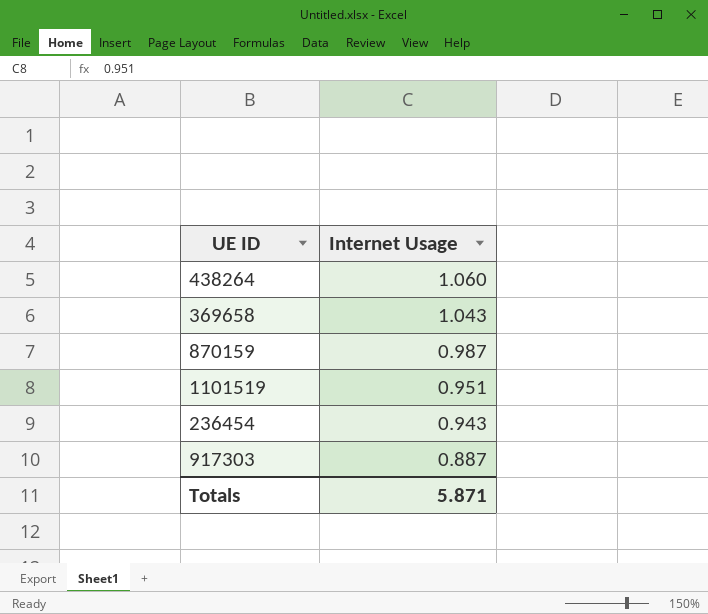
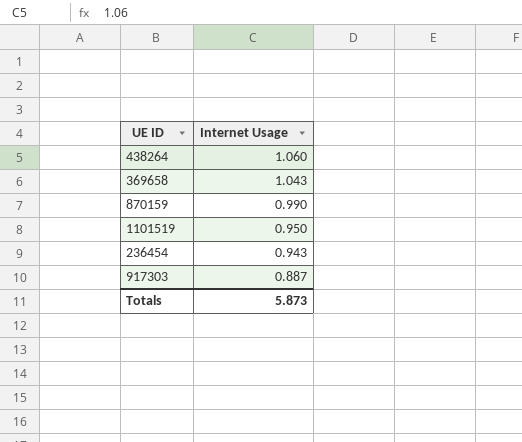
870159 | Internet Usage: 0.987 -> 0.990
1101519 | Internet Usage: 0.951 -> 0.950
Totals | Internet Usage: 5.871 -> 5.873

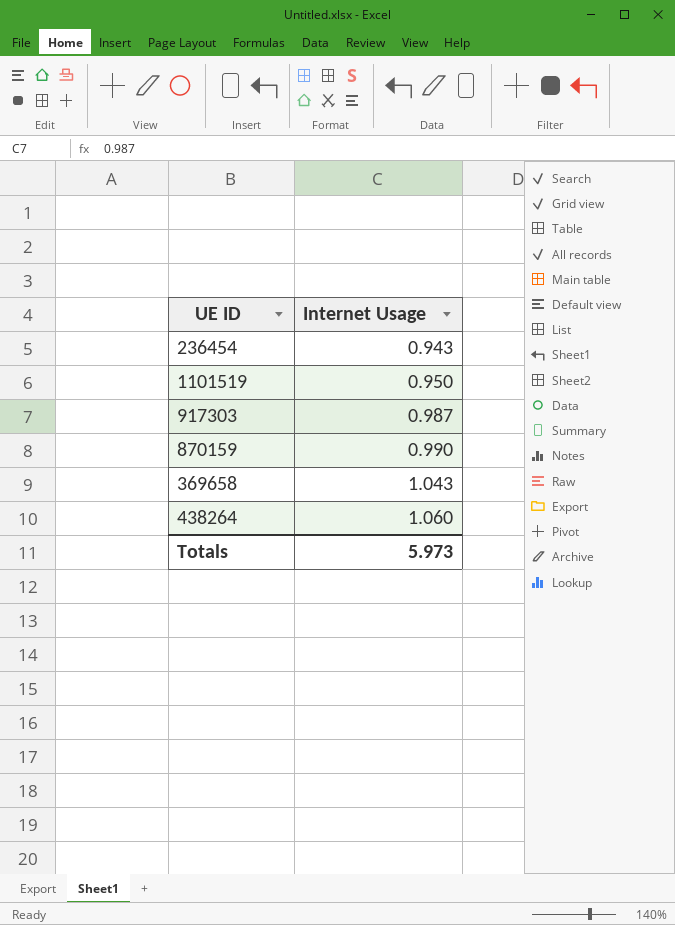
row order: Internet Usage descending -> Internet Usage ascending
917303 | Internet Usage: 0.887 -> 0.987
Totals | Internet Usage: 5.873 -> 5.973

